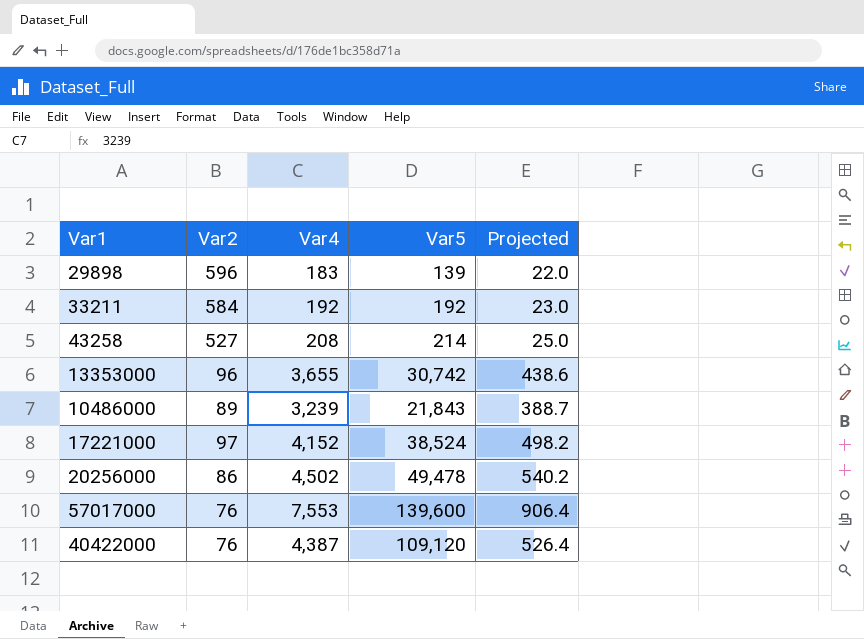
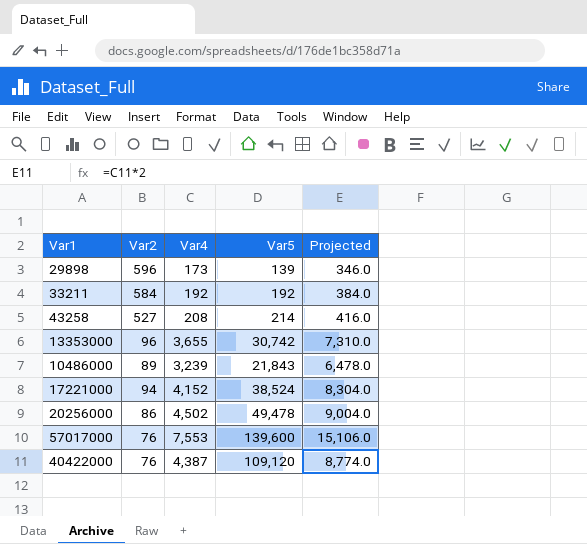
column Projected | formula: [Var4] * 0.12 -> [Var4] * 2
29898 | Var4: 183 -> 173
17221000 | Var2: 97 -> 94

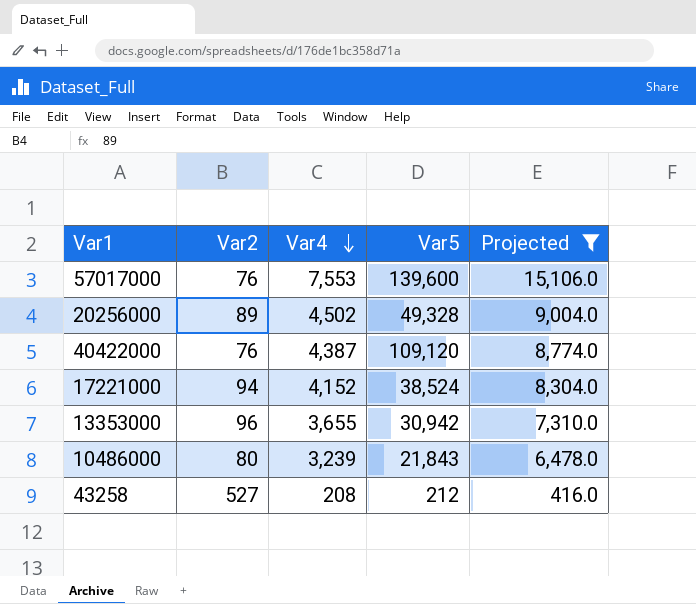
filter: none -> Projected >= 416.0
row order: none -> Var4 descending
20256000 | Var2: 86 -> 89
20256000 | Var5: 49,478 -> 49,328
13353000 | Var5: 30,742 -> 30,942
10486000 | Var2: 89 -> 80
43258 | Var5: 214 -> 212

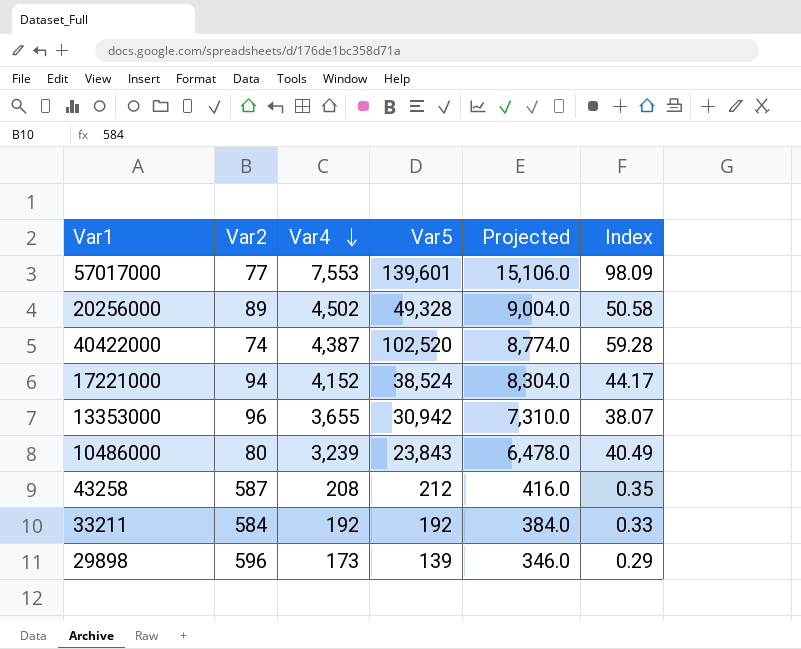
filter: Projected >= 416.0 -> none
column Index | formula: none -> [Var4] / [Var2]
57017000 | Var2: 76 -> 77
57017000 | Var5: 139,600 -> 139,601
40422000 | Var2: 76 -> 74
40422000 | Var5: 109,120 -> 102,520
10486000 | Var5: 21,843 -> 23,843
43258 | Var2: 527 -> 587

